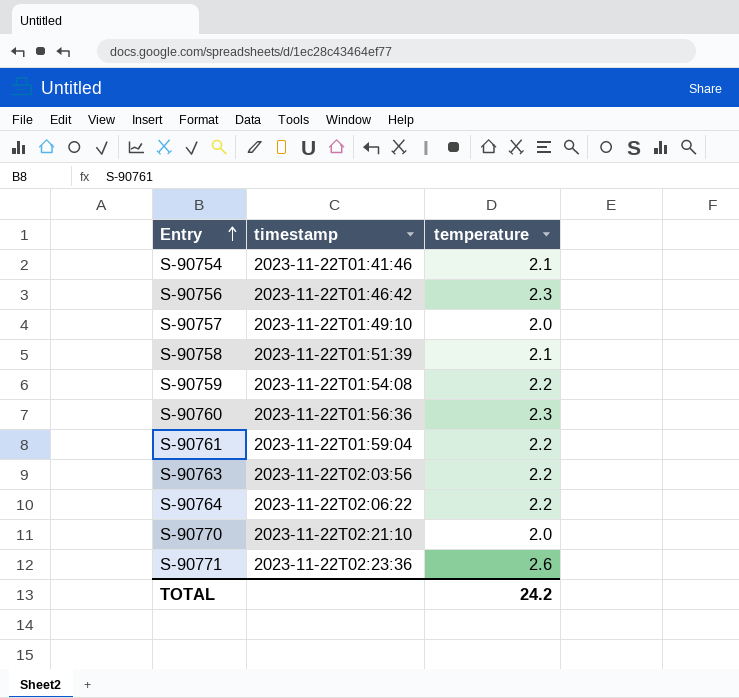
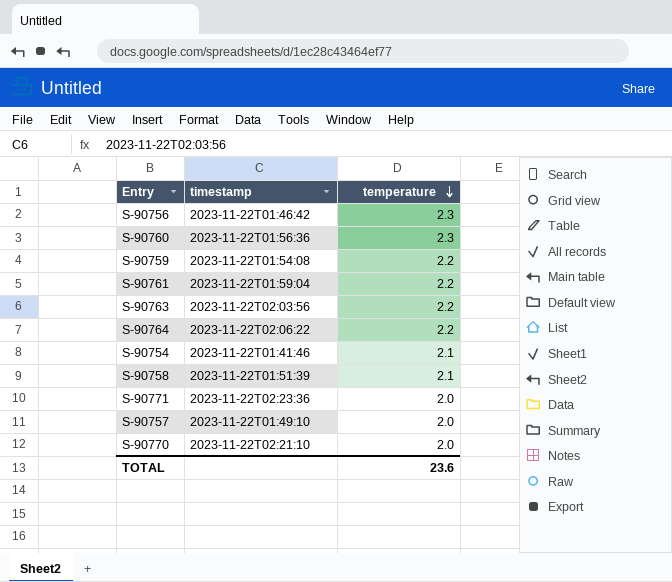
row order: Entry ascending -> temperature descending
S-90771 | temperature: 2.6 -> 2.0
TOTAL | temperature: 24.2 -> 23.6

